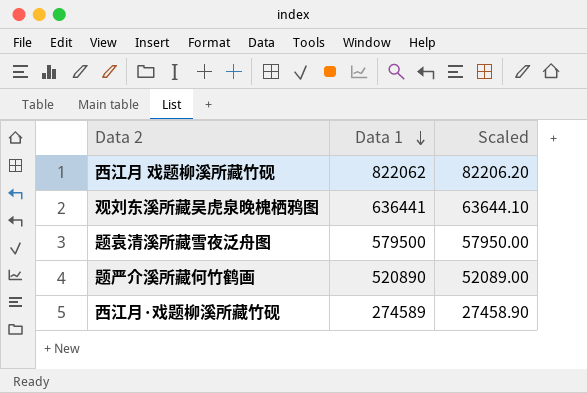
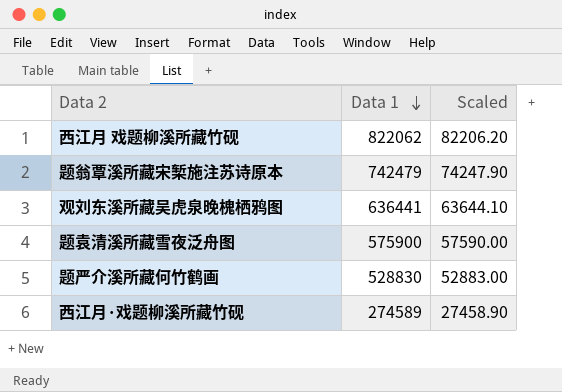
row 题翁覃溪所藏宋椠施注苏诗原本: none -> 742479 | 74247.90
题袁清溪所藏雪夜泛舟图 | Data 1: 579500 -> 575900
题袁清溪所藏雪夜泛舟图 | Scaled: 57950.00 -> 57590.00
题严介溪所藏何竹鹤画 | Data 1: 520890 -> 528830
题严介溪所藏何竹鹤画 | Scaled: 52089.00 -> 52883.00

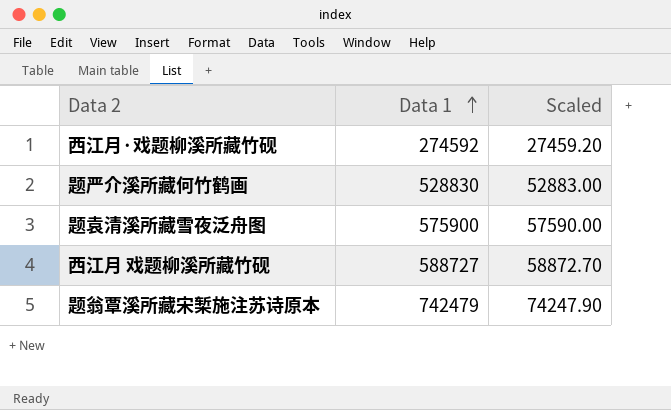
row order: Data 1 descending -> Data 1 ascending
row 观刘东溪所藏吴虎泉晚槐栖鸦图: 636441 | 63644.10 -> none
西江月·戏题柳溪所藏竹砚 | Data 1: 274589 -> 274592
西江月·戏题柳溪所藏竹砚 | Scaled: 27458.90 -> 27459.20
西江月 戏题柳溪所藏竹砚 | Data 1: 822062 -> 588727
西江月 戏题柳溪所藏竹砚 | Scaled: 82206.20 -> 58872.70

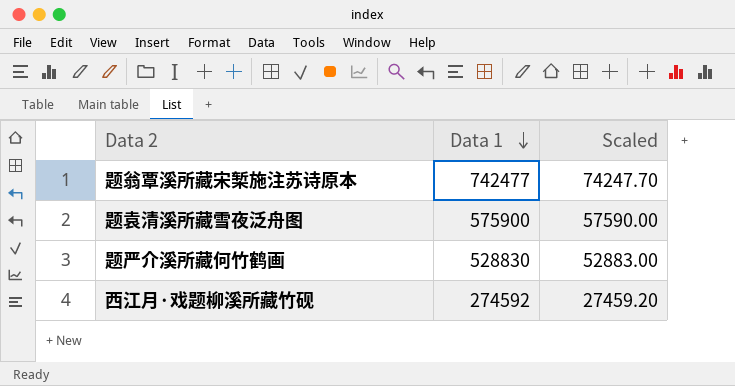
row order: Data 1 ascending -> Data 1 descending
row 西江月 戏题柳溪所藏竹砚: 588727 | 58872.70 -> none
题翁覃溪所藏宋椠施注苏诗原本 | Data 1: 742479 -> 742477
题翁覃溪所藏宋椠施注苏诗原本 | Scaled: 74247.90 -> 74247.70

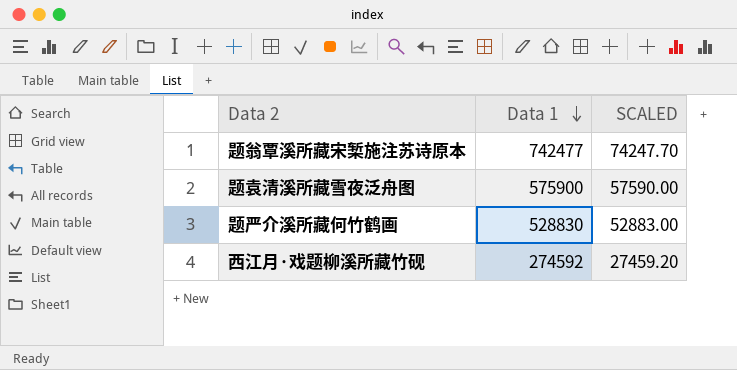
column name: Scaled -> SCALED

